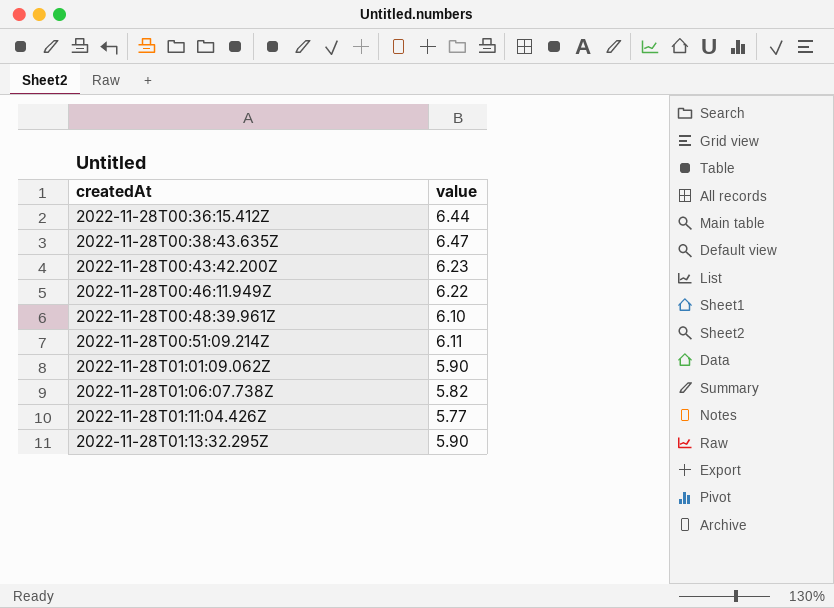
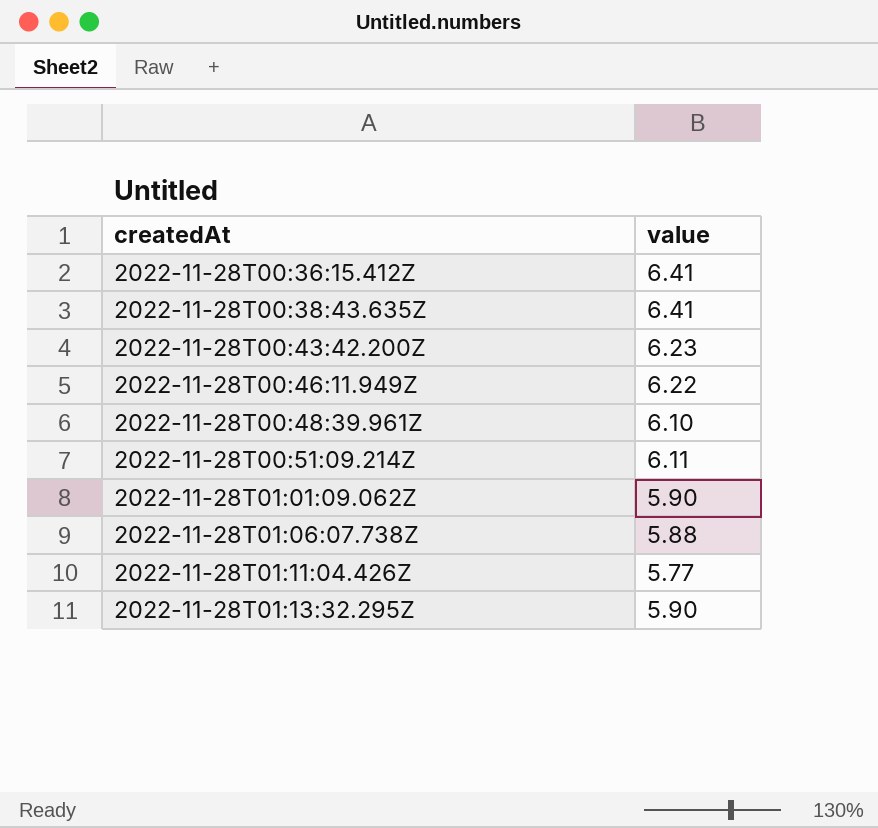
2022-11-28T00:36:15.412Z | value: 6.44 -> 6.41
2022-11-28T00:38:43.635Z | value: 6.47 -> 6.41
2022-11-28T01:06:07.738Z | value: 5.82 -> 5.88

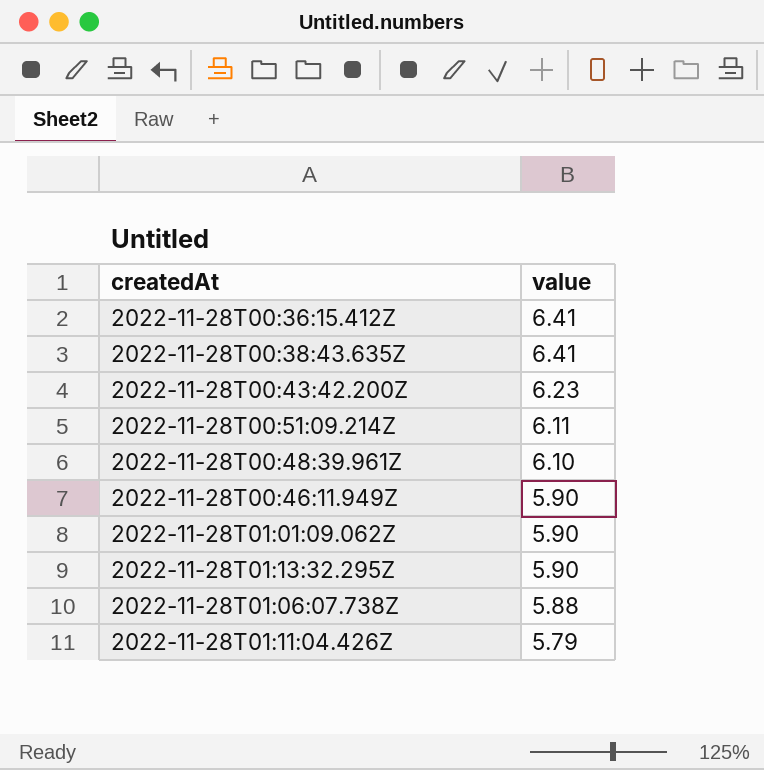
row order: createdAt ascending -> value descending
2022-11-28T00:46:11.949Z | value: 6.22 -> 5.90
2022-11-28T01:11:04.426Z | value: 5.77 -> 5.79

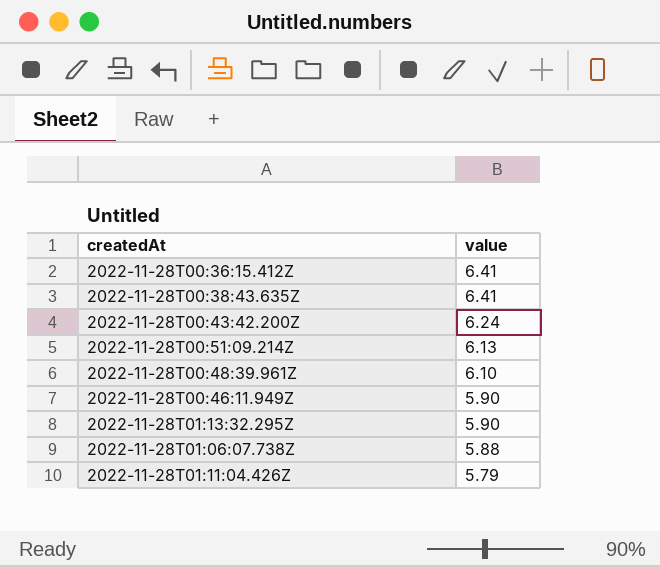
row 2022-11-28T01:01:09.062Z: 5.90 -> none
2022-11-28T00:43:42.200Z | value: 6.23 -> 6.24
2022-11-28T00:51:09.214Z | value: 6.11 -> 6.13

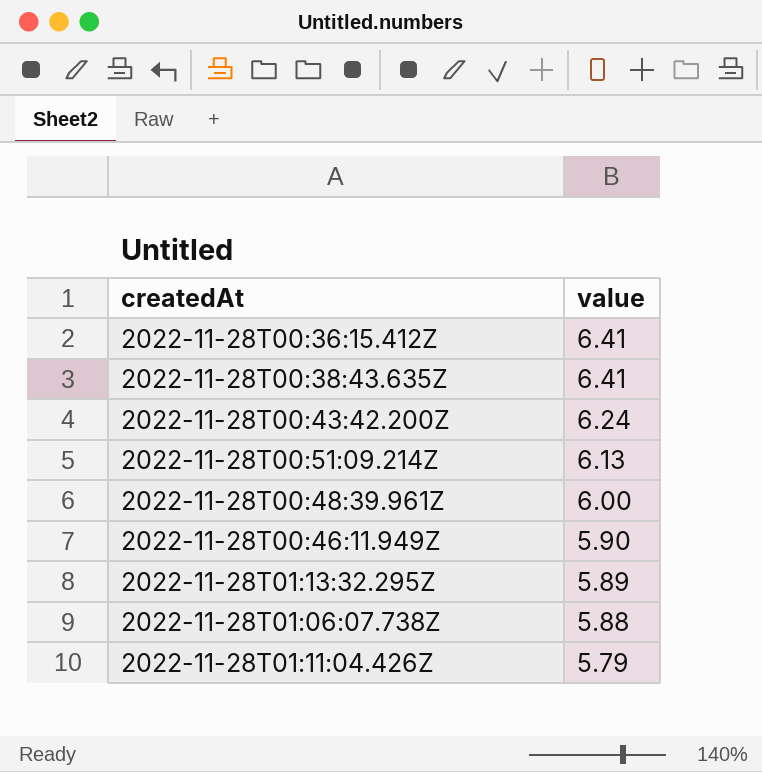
2022-11-28T00:48:39.961Z | value: 6.10 -> 6.00
2022-11-28T01:13:32.295Z | value: 5.90 -> 5.89

